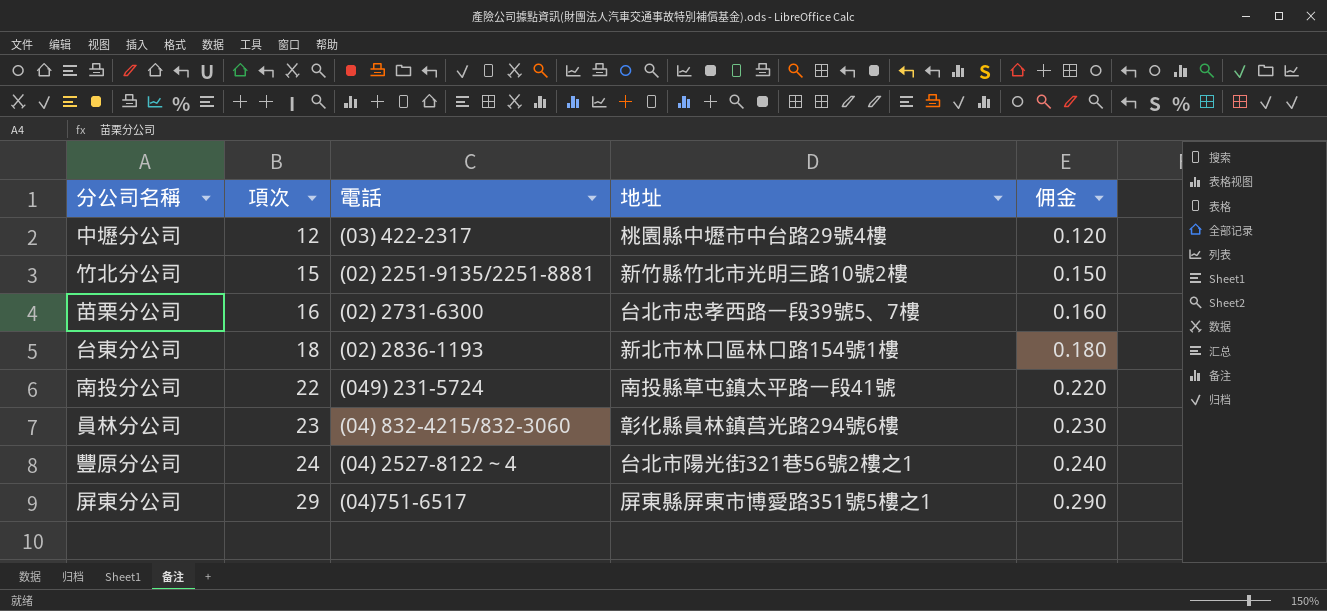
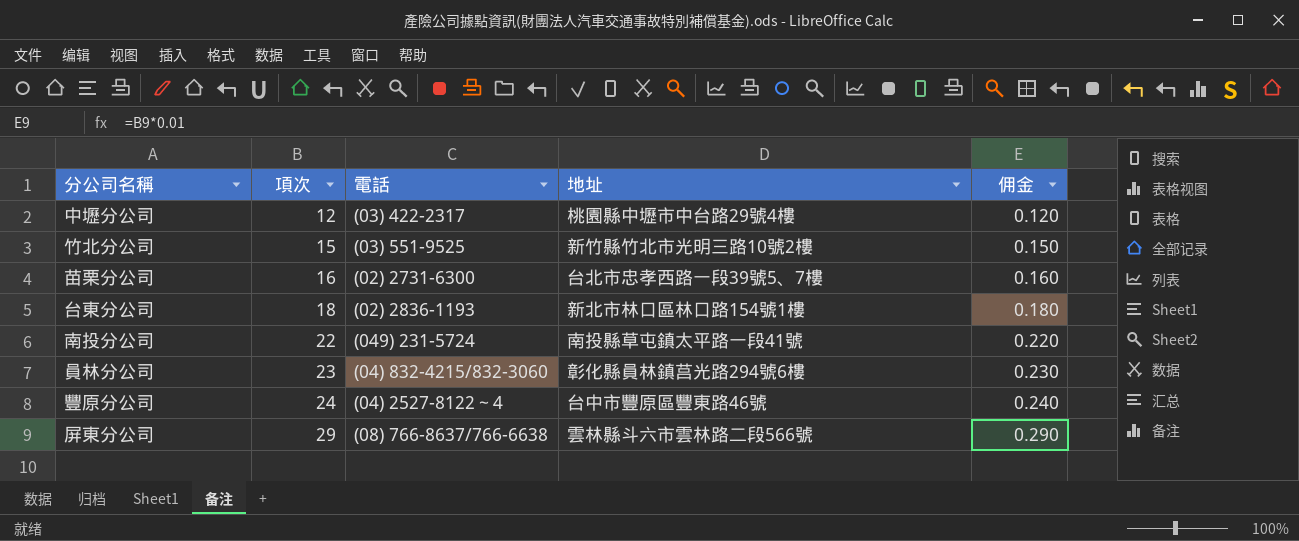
竹北分公司 | 電話: (02) 2251-9135/2251-8881 -> (03) 551-9525
豐原分公司 | 地址: 台北市陽光街321巷56號2樓之1 -> 台中市豐原區豐東路46號
屏東分公司 | 電話: (04)751-6517 -> (08) 766-8637/766-6638
屏東分公司 | 地址: 屏東縣屏東市博愛路351號5樓之1 -> 雲林縣斗六市雲林路二段566號

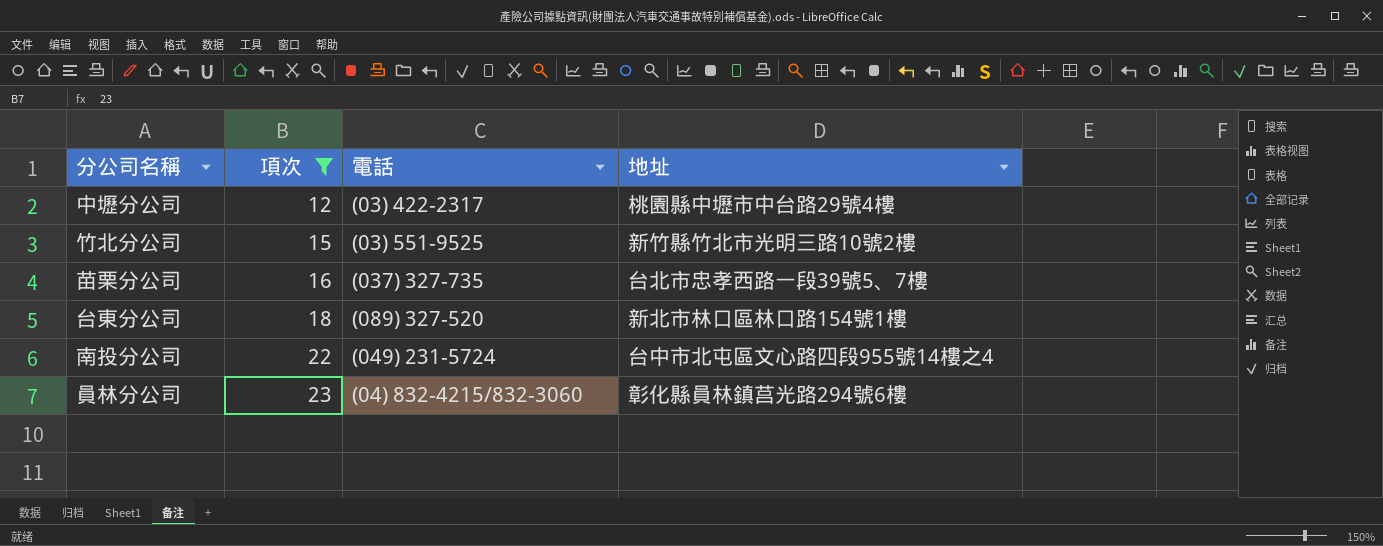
filter: none -> 項次 <= 23
column 佣金 | formula: [項次] * 0.01 -> none
苗栗分公司 | 電話: (02) 2731-6300 -> (037) 327-735
台東分公司 | 電話: (02) 2836-1193 -> (089) 327-520
南投分公司 | 地址: 南投縣草屯鎮太平路一段41號 -> 台中市北屯區文心路四段955號14樓之4

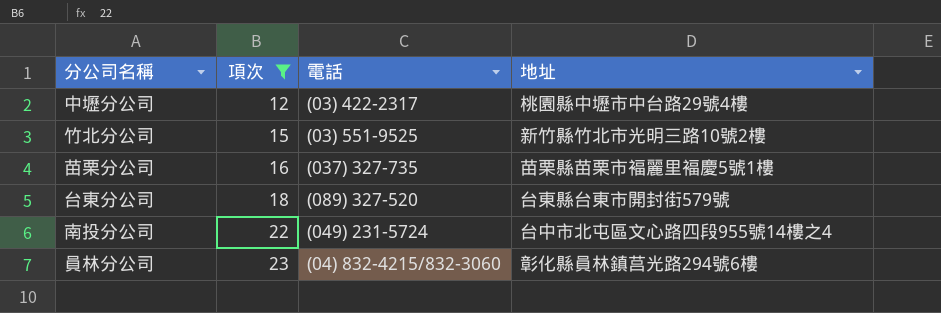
苗栗分公司 | 地址: 台北市忠孝西路一段39號5、7樓 -> 苗栗縣苗栗市褔麗里褔慶5號1樓
台東分公司 | 地址: 新北市林口區林口路154號1樓 -> 台東縣台東市開封街579號

